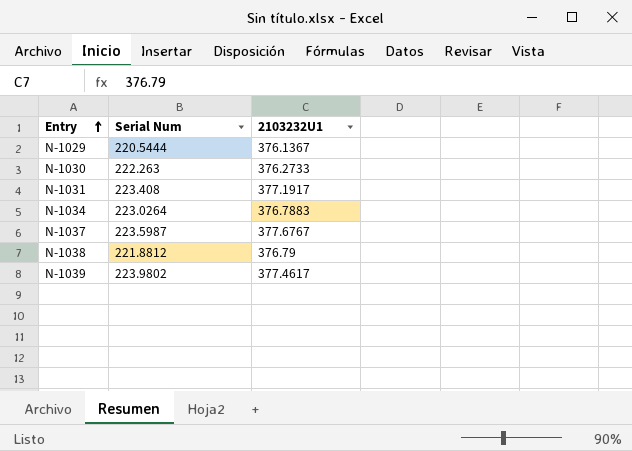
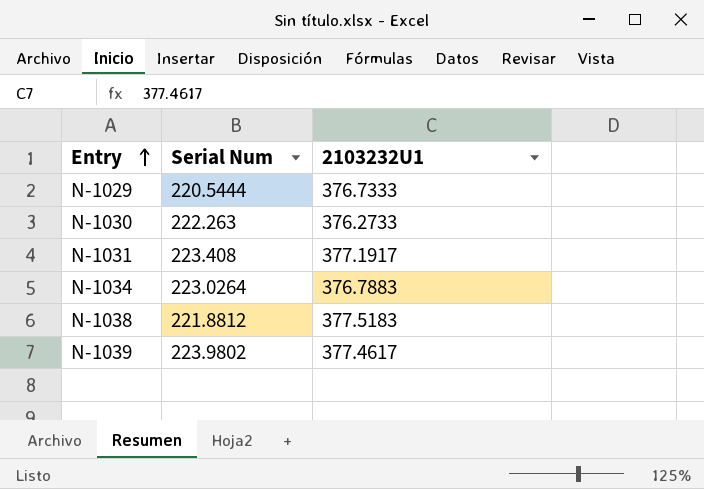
row N-1037: 223.5987 | 377.6767 -> none
N-1029 | 2103232U1: 376.1367 -> 376.7333
N-1038 | 2103232U1: 376.79 -> 377.5183

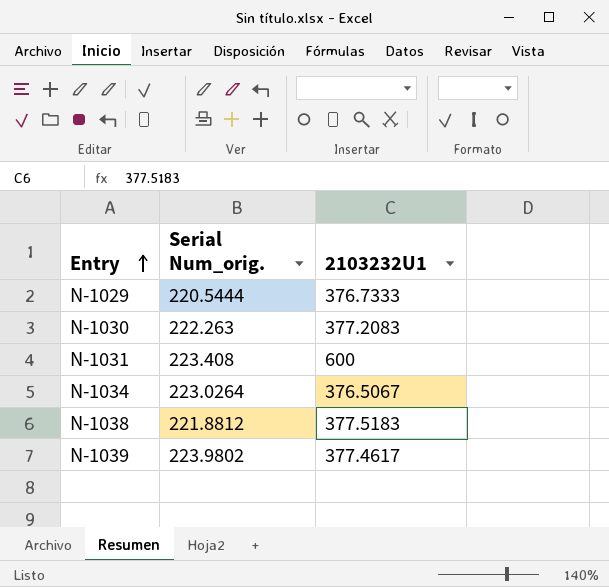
column name: Serial Num -> Serial Num_orig.
N-1030 | 2103232U1: 376.2733 -> 377.2083
N-1031 | 2103232U1: 377.1917 -> 600
N-1034 | 2103232U1: 376.7883 -> 376.5067

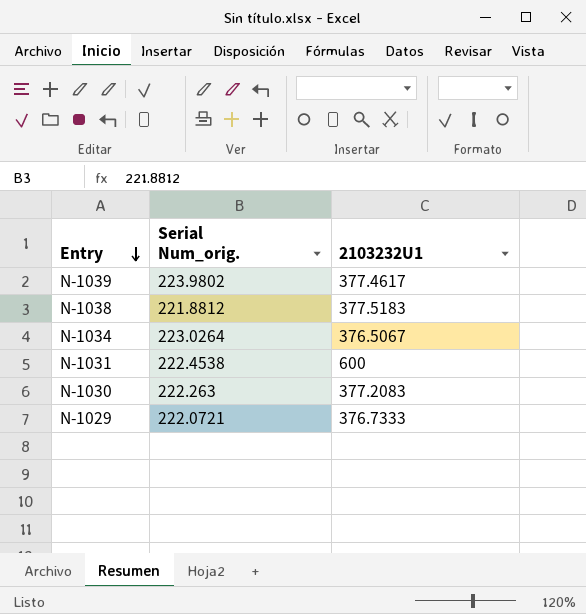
row order: Entry ascending -> Entry descending
N-1031 | Serial Num_orig.: 223.408 -> 222.4538
N-1029 | Serial Num_orig.: 220.5444 -> 222.0721

